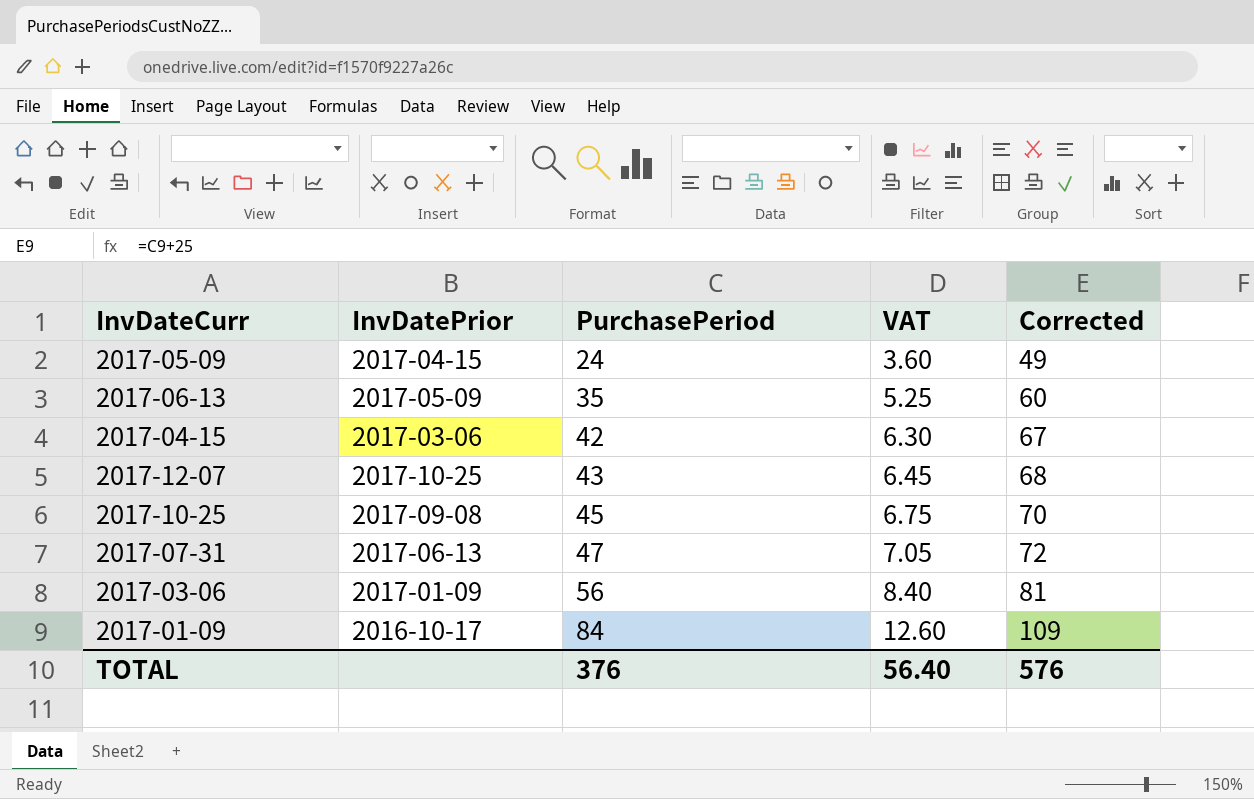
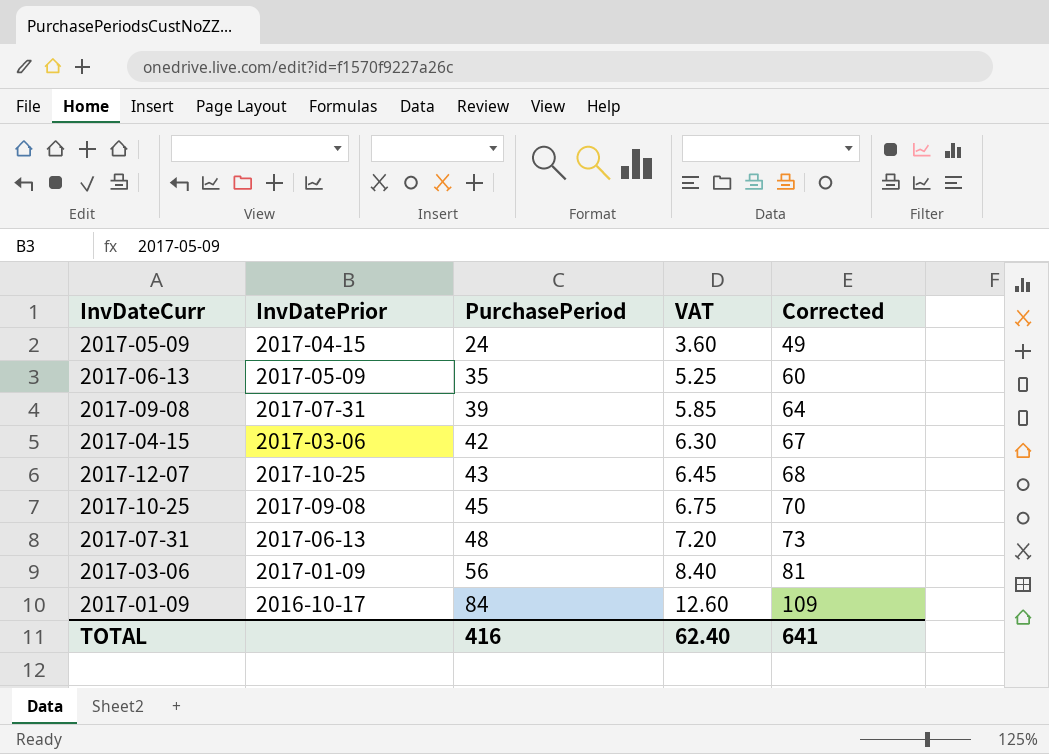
row 2017-09-08: none -> 2017-07-31 | 39 | 5.85 | 64
2017-07-31 | PurchasePeriod: 47 -> 48
2017-07-31 | VAT: 7.05 -> 7.20
2017-07-31 | Corrected: 72 -> 73
TOTAL | PurchasePeriod: 376 -> 416
TOTAL | VAT: 56.40 -> 62.40
TOTAL | Corrected: 576 -> 641

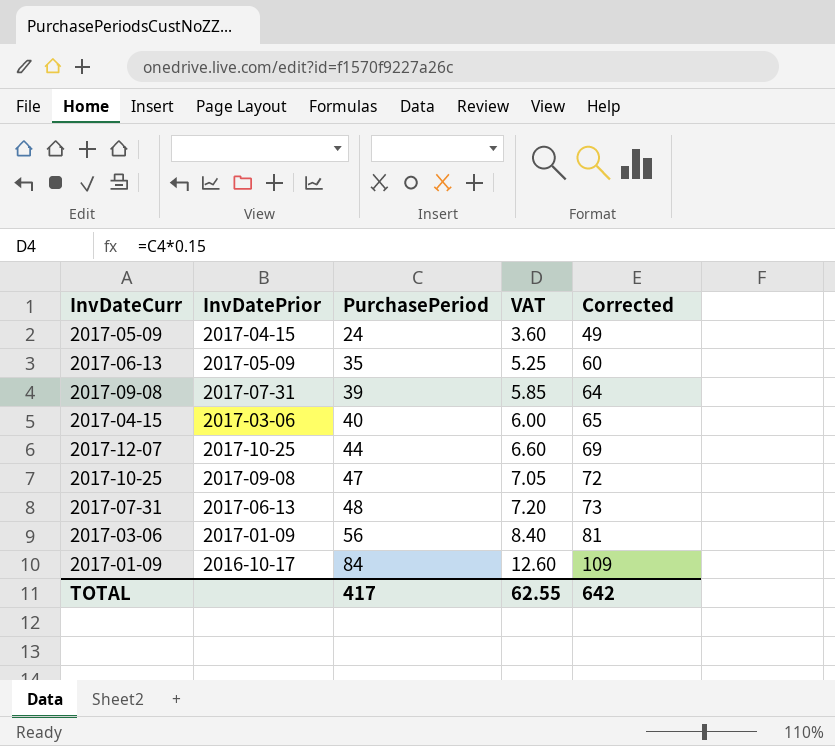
2017-04-15 | PurchasePeriod: 42 -> 40
2017-04-15 | VAT: 6.30 -> 6.00
2017-04-15 | Corrected: 67 -> 65
2017-12-07 | PurchasePeriod: 43 -> 44
2017-12-07 | VAT: 6.45 -> 6.60
2017-12-07 | Corrected: 68 -> 69
2017-10-25 | PurchasePeriod: 45 -> 47
2017-10-25 | VAT: 6.75 -> 7.05
2017-10-25 | Corrected: 70 -> 72
TOTAL | PurchasePeriod: 416 -> 417
TOTAL | VAT: 62.40 -> 62.55
TOTAL | Corrected: 641 -> 642

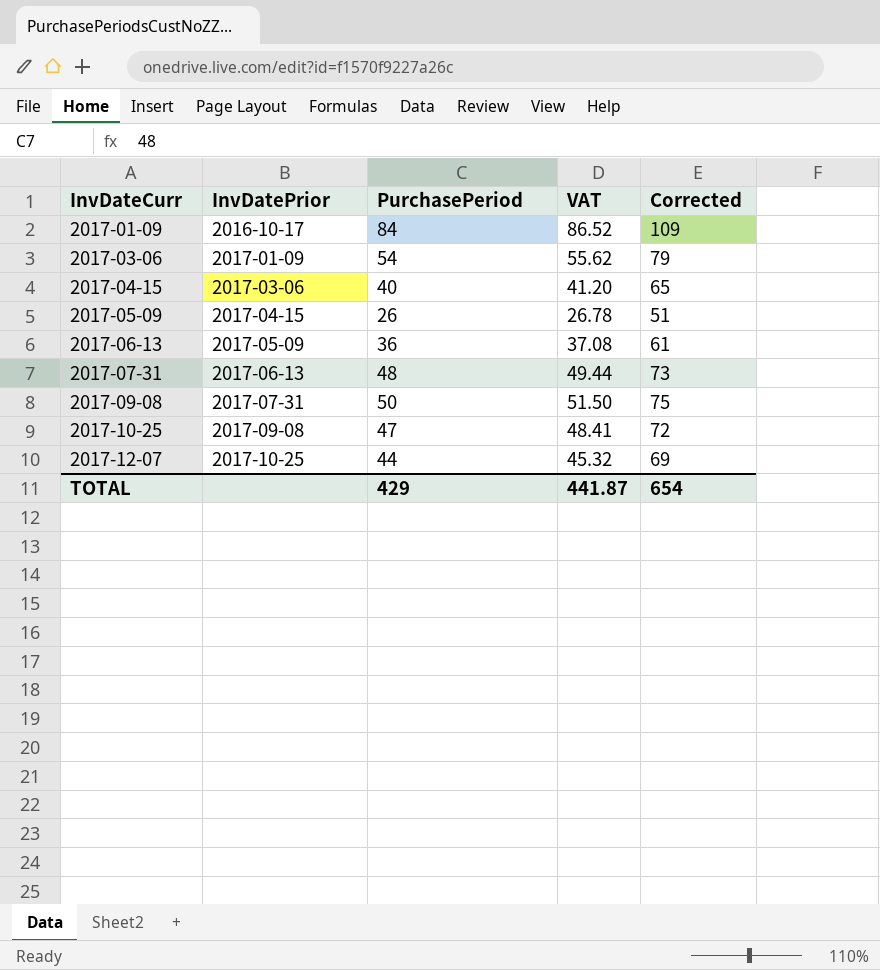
row order: PurchasePeriod ascending -> InvDateCurr ascending
column VAT | formula: [PurchasePeriod] * 0.15 -> [PurchasePeriod] * 1.03
2017-03-06 | PurchasePeriod: 56 -> 54
2017-03-06 | Corrected: 81 -> 79
2017-05-09 | PurchasePeriod: 24 -> 26
2017-05-09 | Corrected: 49 -> 51
2017-06-13 | PurchasePeriod: 35 -> 36
2017-06-13 | Corrected: 60 -> 61
2017-09-08 | PurchasePeriod: 39 -> 50
2017-09-08 | Corrected: 64 -> 75
TOTAL | PurchasePeriod: 417 -> 429
TOTAL | VAT: 62.55 -> 441.87
TOTAL | Corrected: 642 -> 654

